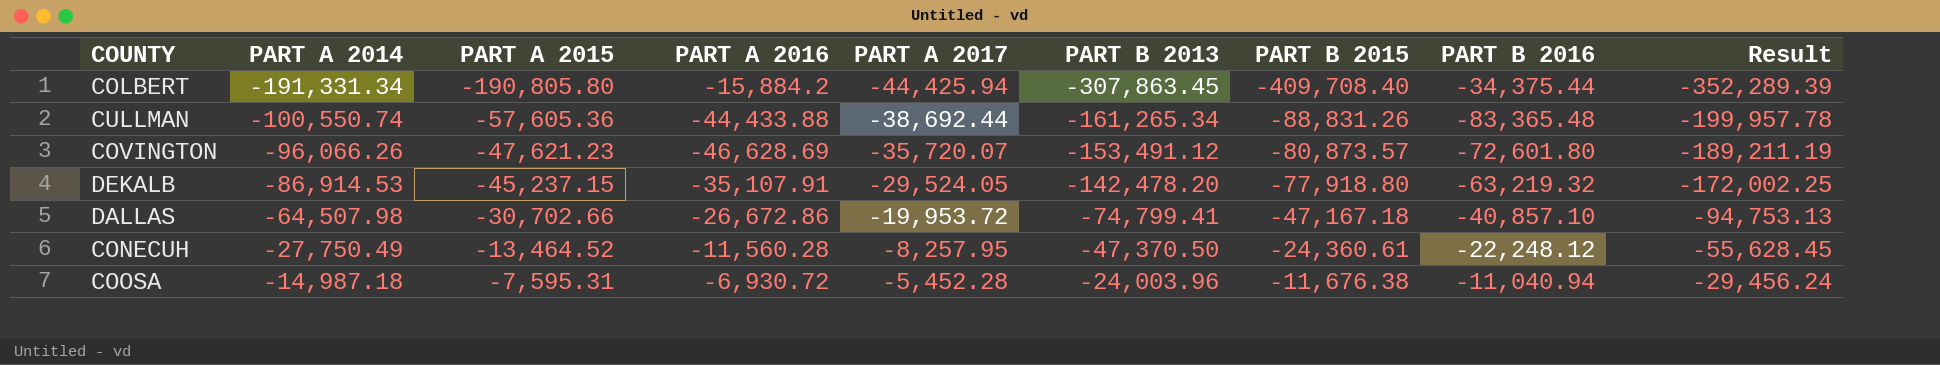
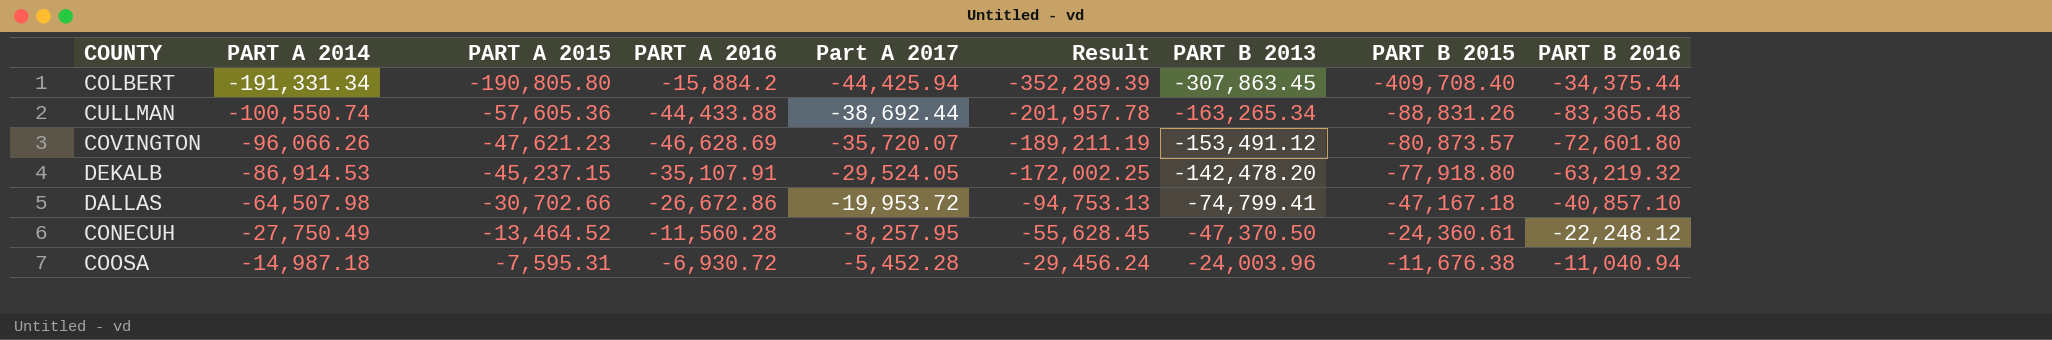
column name: PART A 2017 -> Part A 2017
column Result | position: 9 -> 6
CULLMAN | Result: -199,957.78 -> -201,957.78
CULLMAN | PART B 2013: -161,265.34 -> -163,265.34

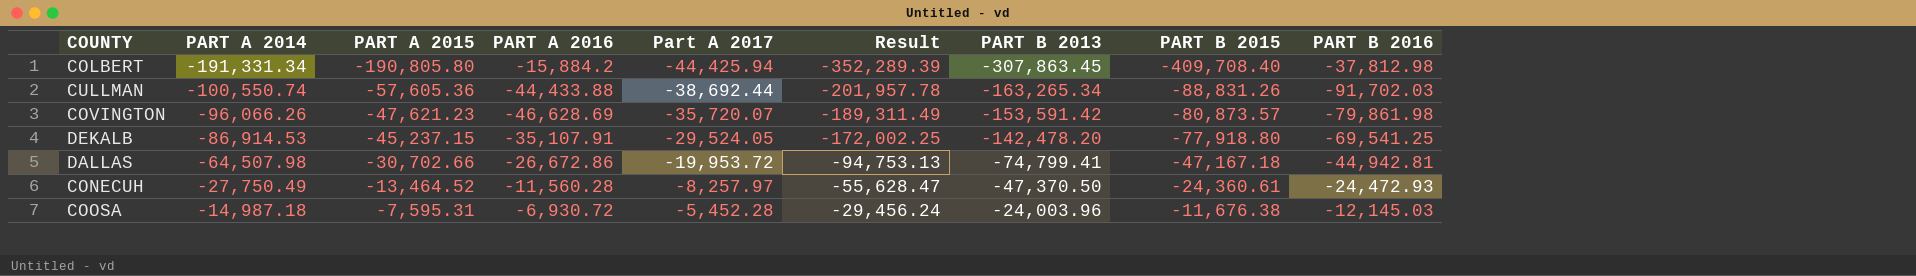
COLBERT | PART B 2016: -34,375.44 -> -37,812.98
CULLMAN | PART B 2016: -83,365.48 -> -91,702.03
COVINGTON | Result: -189,211.19 -> -189,311.49
COVINGTON | PART B 2013: -153,491.12 -> -153,591.42
COVINGTON | PART B 2016: -72,601.80 -> -79,861.98
DEKALB | PART B 2016: -63,219.32 -> -69,541.25
DALLAS | PART B 2016: -40,857.10 -> -44,942.81
CONECUH | Part A 2017: -8,257.95 -> -8,257.97
CONECUH | Result: -55,628.45 -> -55,628.47
CONECUH | PART B 2016: -22,248.12 -> -24,472.93
COOSA | PART B 2016: -11,040.94 -> -12,145.03

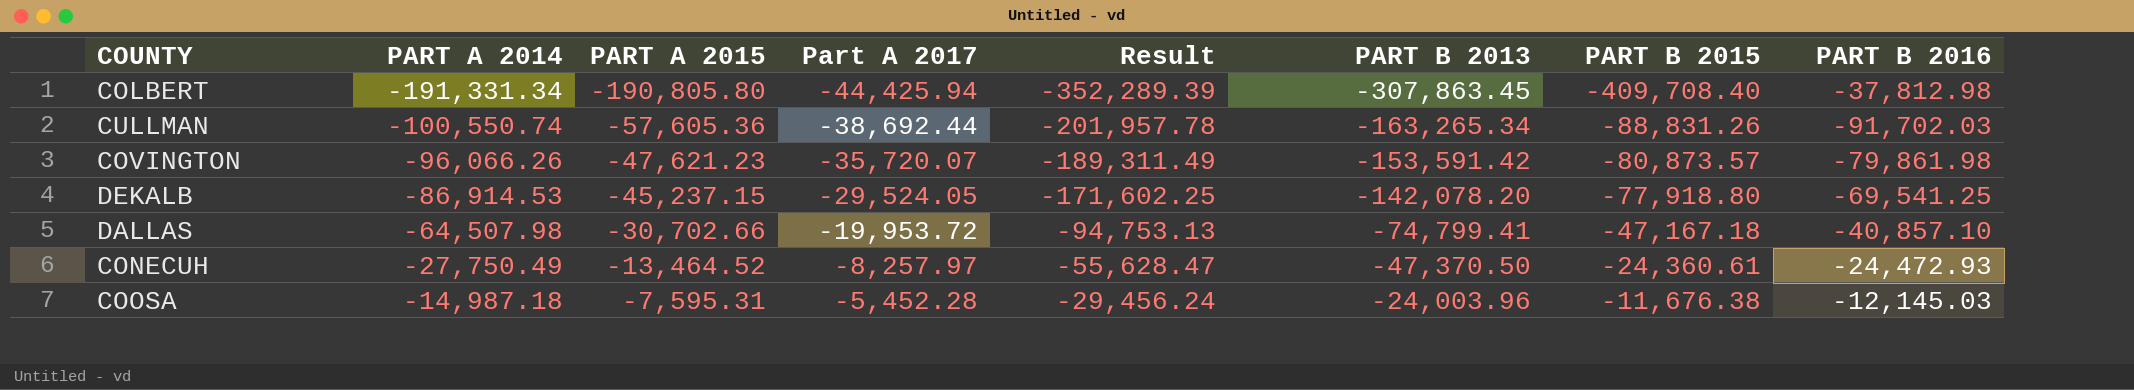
column PART A 2016 | position: 4 -> none
DEKALB | Result: -172,002.25 -> -171,602.25
DEKALB | PART B 2013: -142,478.20 -> -142,078.20
DALLAS | PART B 2016: -44,942.81 -> -40,857.10

